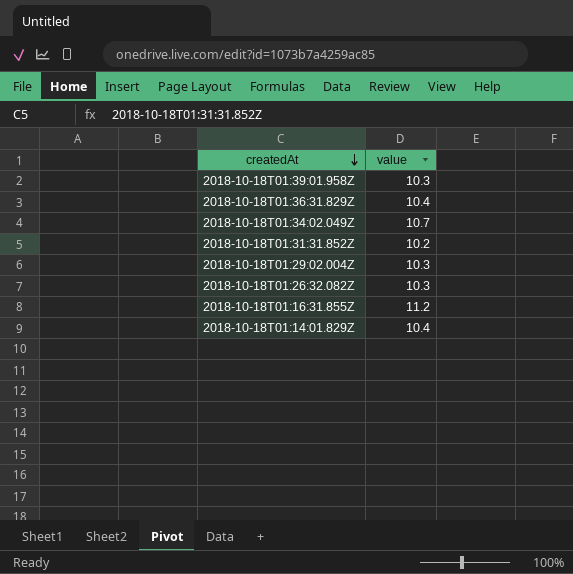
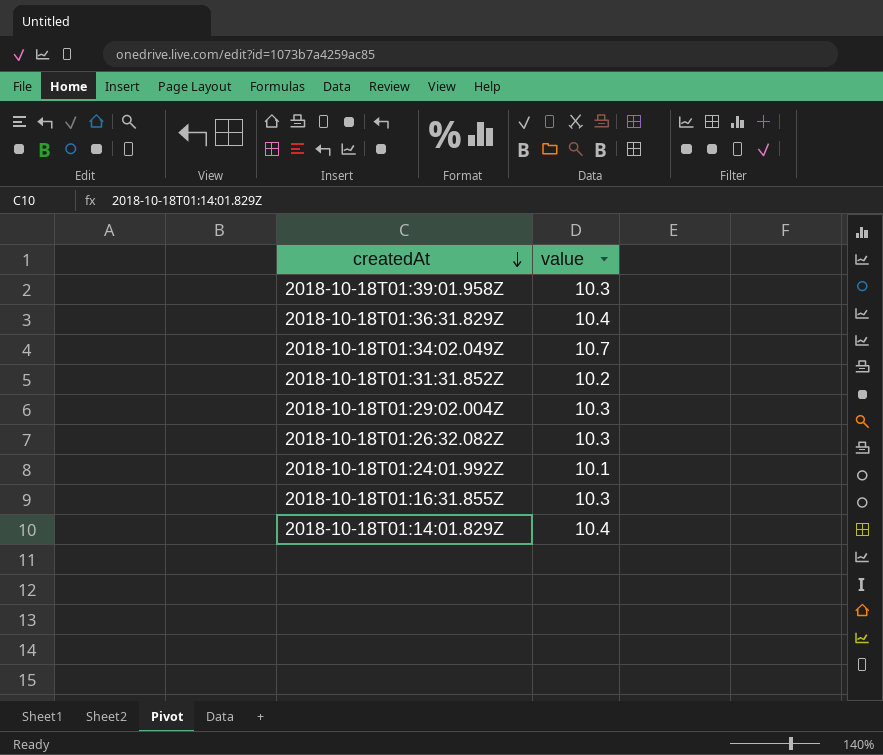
row 2018-10-18T01:24:01.992Z: none -> 10.1
2018-10-18T01:16:31.855Z | value: 11.2 -> 10.3

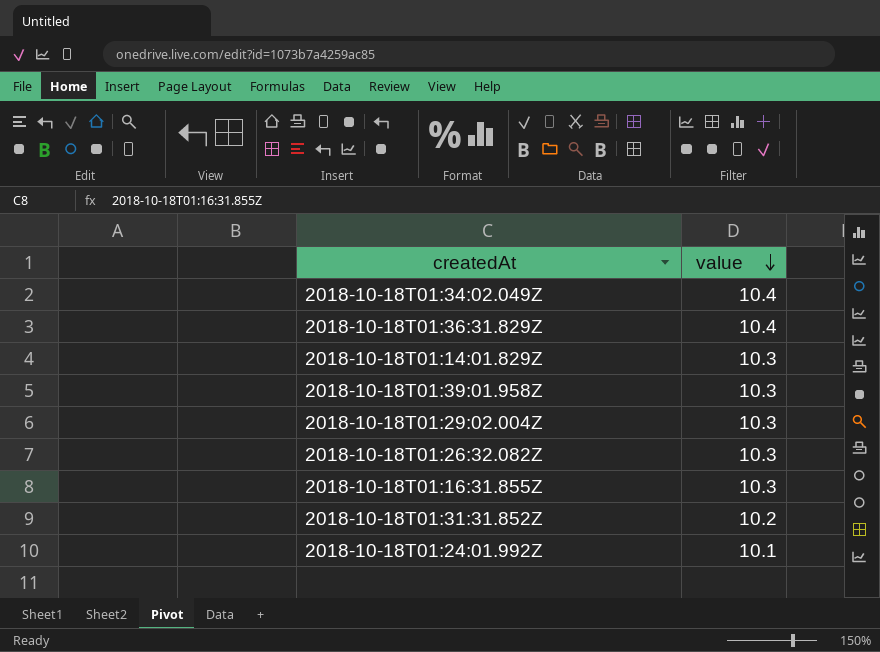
row order: createdAt descending -> value descending
2018-10-18T01:34:02.049Z | value: 10.7 -> 10.4
2018-10-18T01:14:01.829Z | value: 10.4 -> 10.3

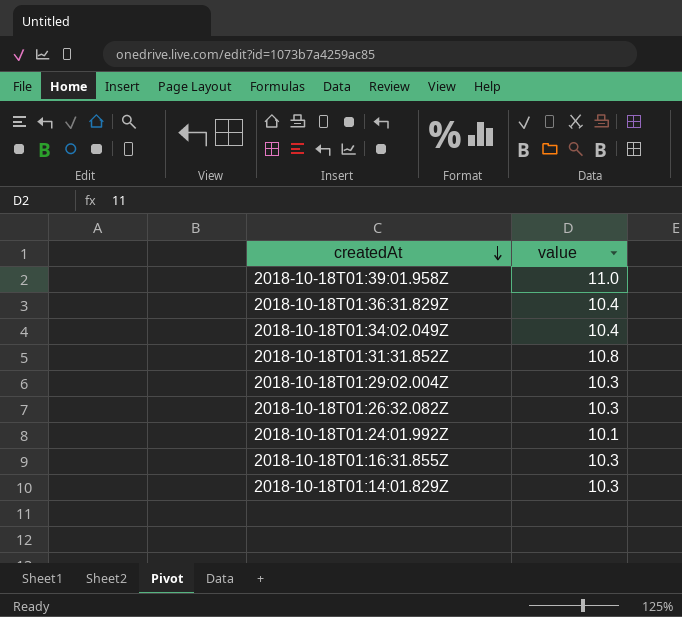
row order: value descending -> createdAt descending
2018-10-18T01:39:01.958Z | value: 10.3 -> 11.0
2018-10-18T01:31:31.852Z | value: 10.2 -> 10.8

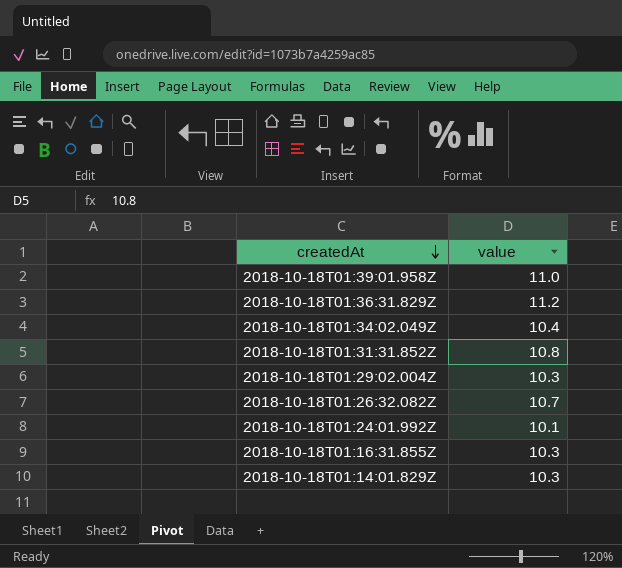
2018-10-18T01:36:31.829Z | value: 10.4 -> 11.2
2018-10-18T01:26:32.082Z | value: 10.3 -> 10.7

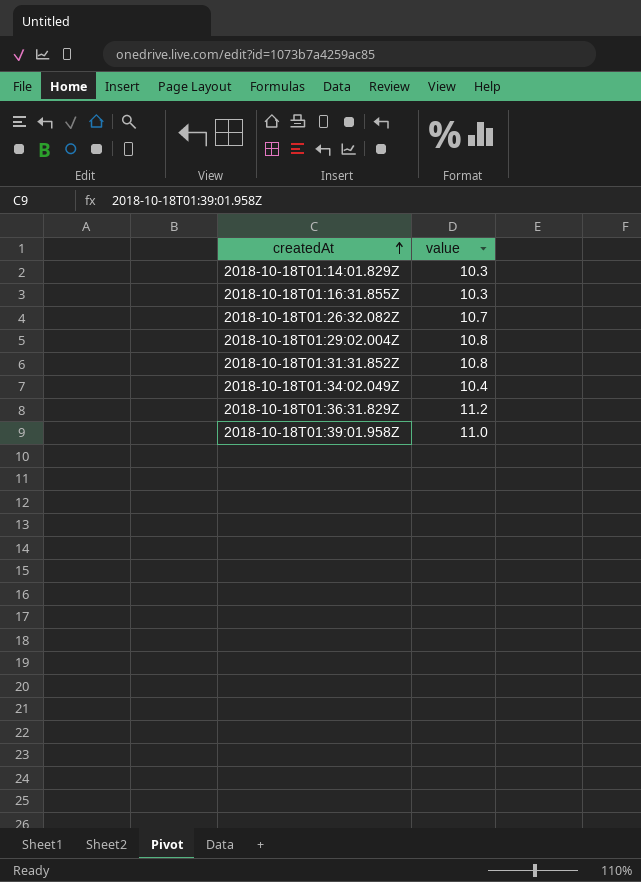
row order: createdAt descending -> createdAt ascending
row 2018-10-18T01:24:01.992Z: 10.1 -> none
2018-10-18T01:29:02.004Z | value: 10.3 -> 10.8

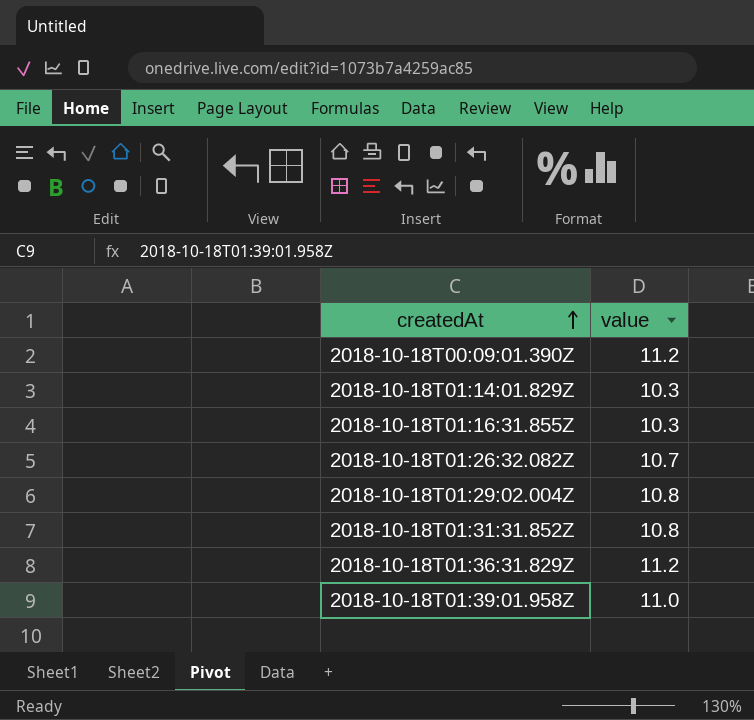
row 2018-10-18T01:34:02.049Z: 10.4 -> none
row 2018-10-18T00:09:01.390Z: none -> 11.2

